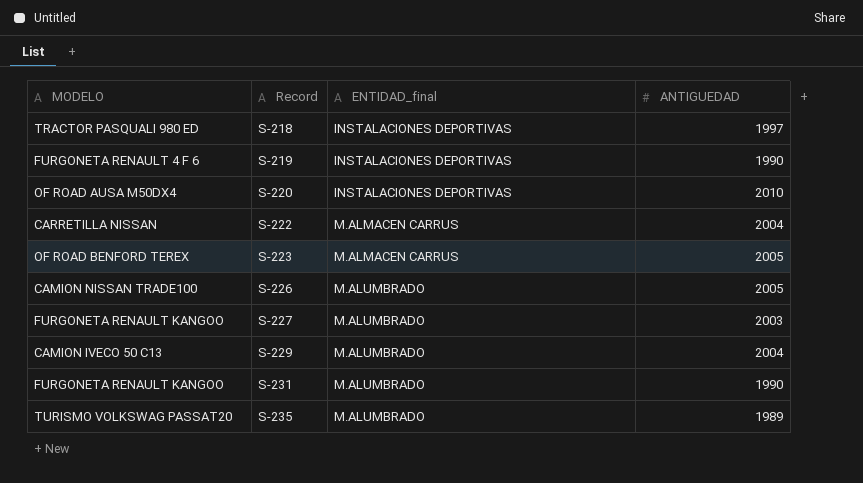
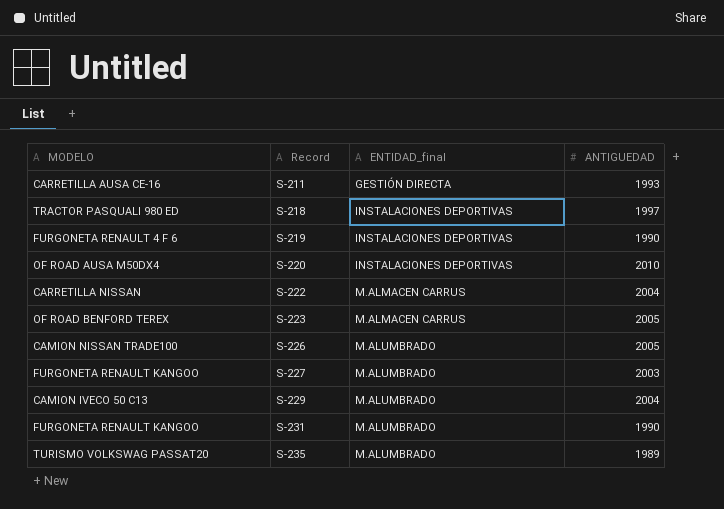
row S-211: none -> CARRETILLA AUSA CE-16 | GESTIÓN DIRECTA | 1993

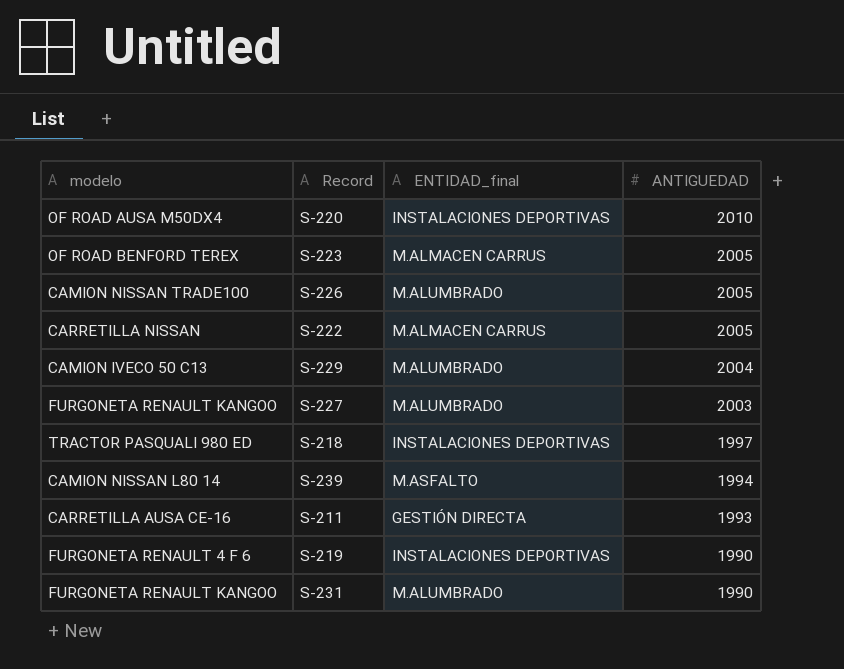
row order: Record ascending -> ANTIGUEDAD descending
column name: MODELO -> modelo
row S-235: TURISMO VOLKSWAG PASSAT20 | M.ALUMBRADO | 1989 -> none
S-222 | ANTIGUEDAD: 2004 -> 2005
row S-239: none -> CAMION NISSAN L80 14 | M.ASFALTO | 1994

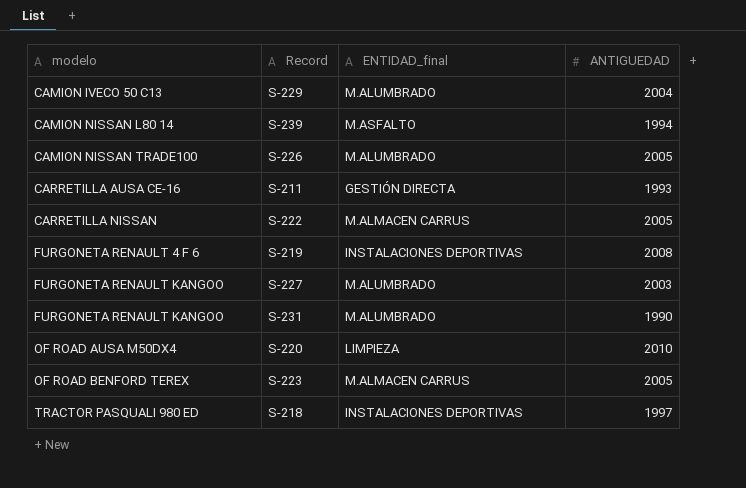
row order: ANTIGUEDAD descending -> modelo ascending
S-219 | ANTIGUEDAD: 1990 -> 2008
S-220 | ENTIDAD_final: INSTALACIONES DEPORTIVAS -> LIMPIEZA

